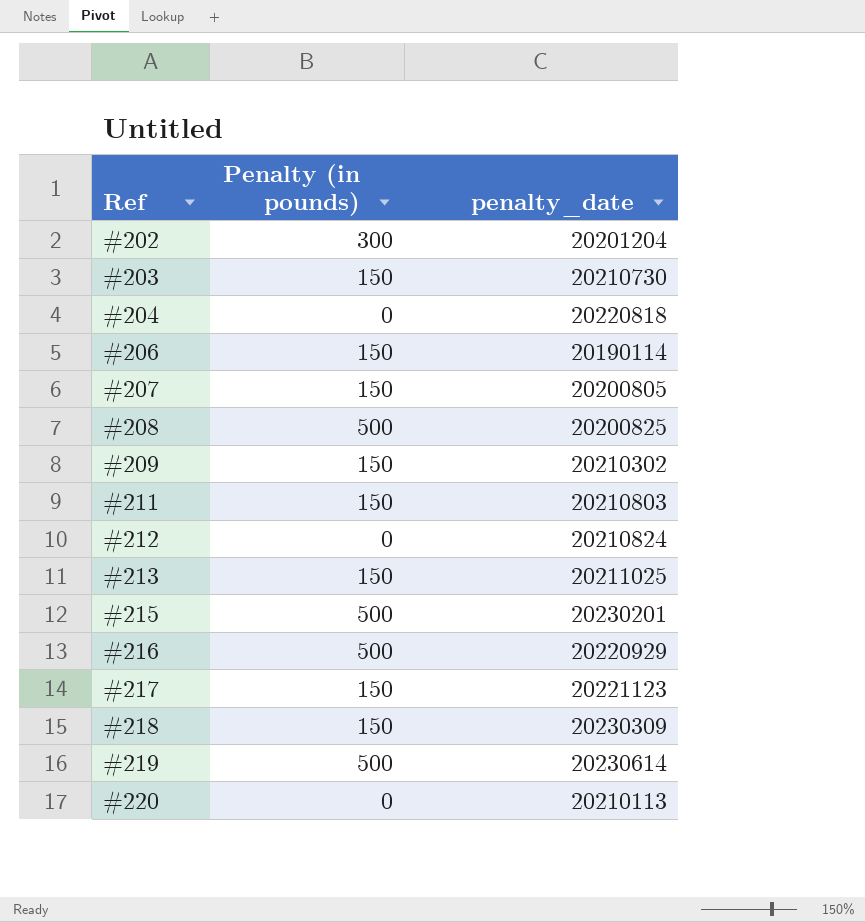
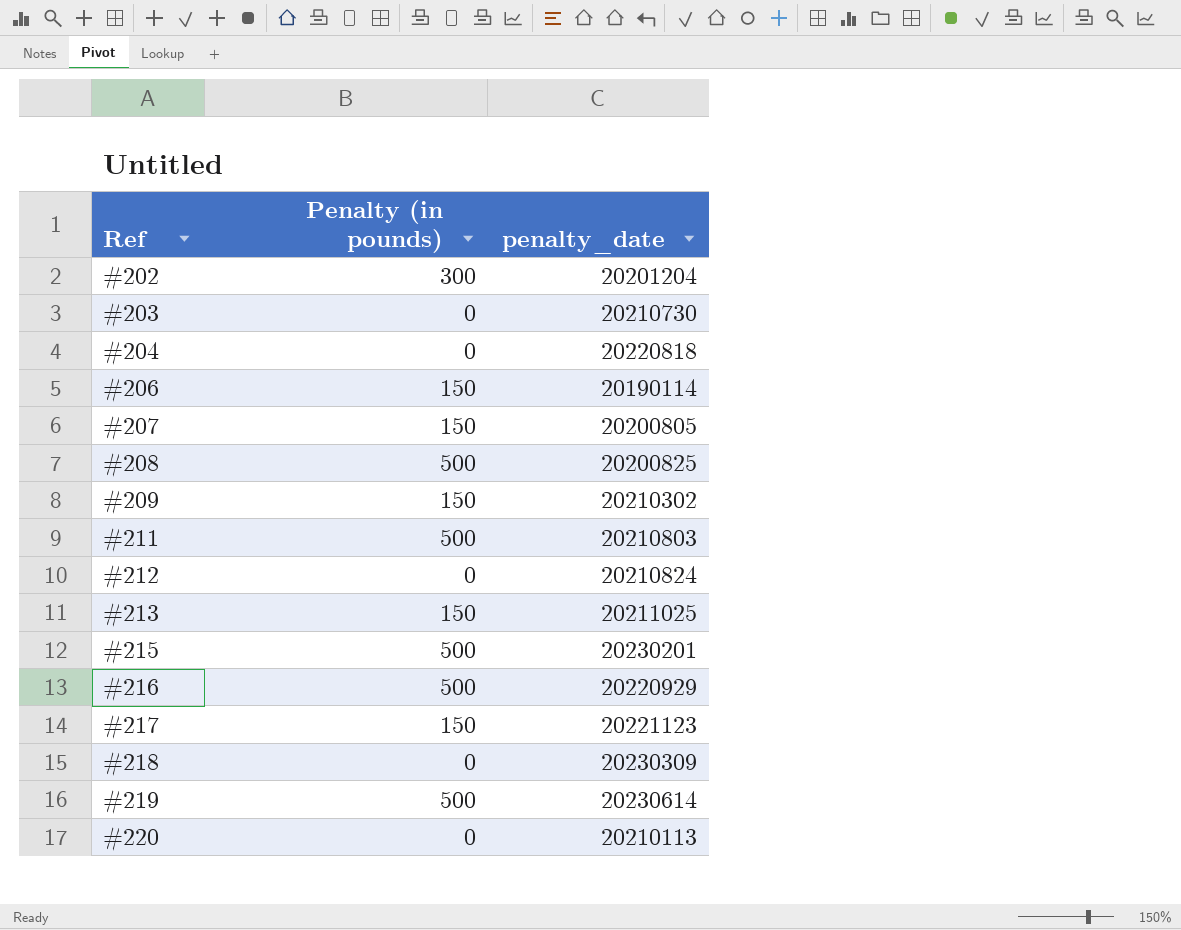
#203 | Penalty (in pounds): 150 -> 0
#211 | Penalty (in pounds): 150 -> 500
#218 | Penalty (in pounds): 150 -> 0

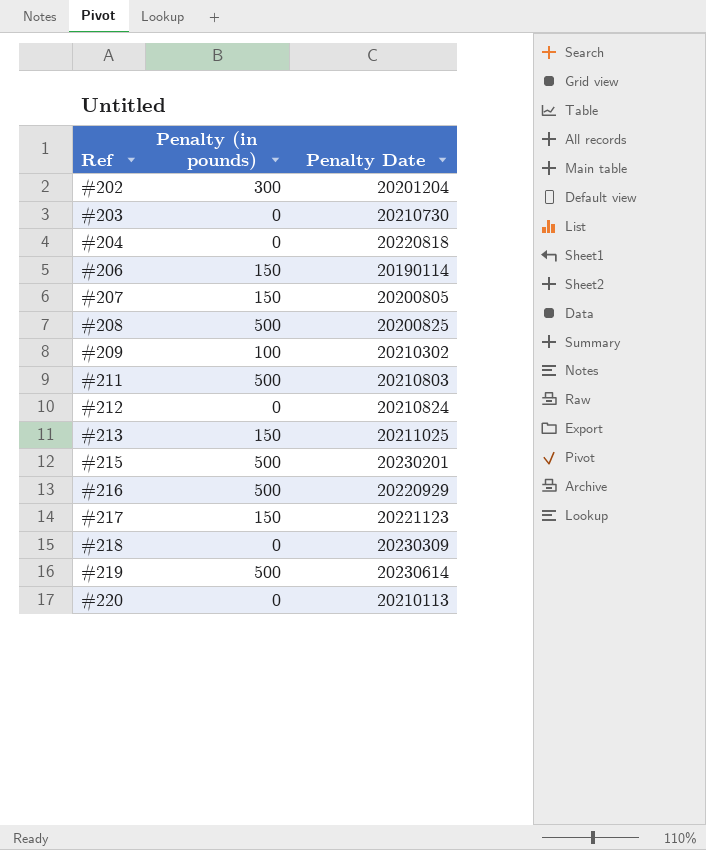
column name: penalty_date -> Penalty Date
#209 | Penalty (in pounds): 150 -> 100

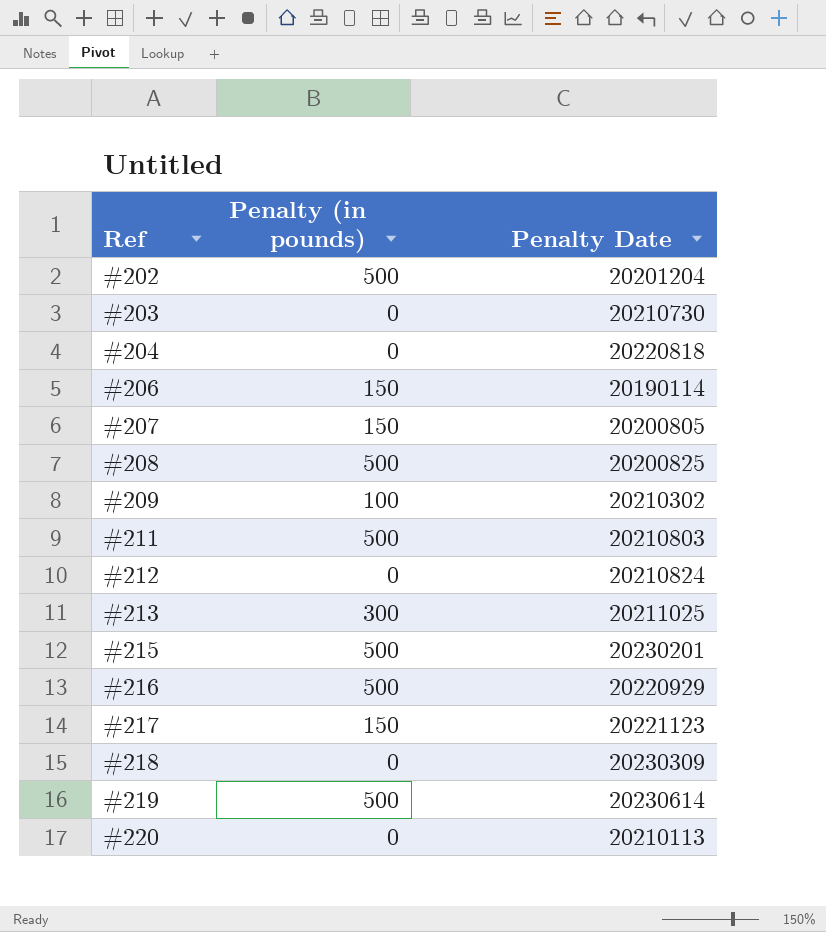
#202 | Penalty (in pounds): 300 -> 500
#213 | Penalty (in pounds): 150 -> 300

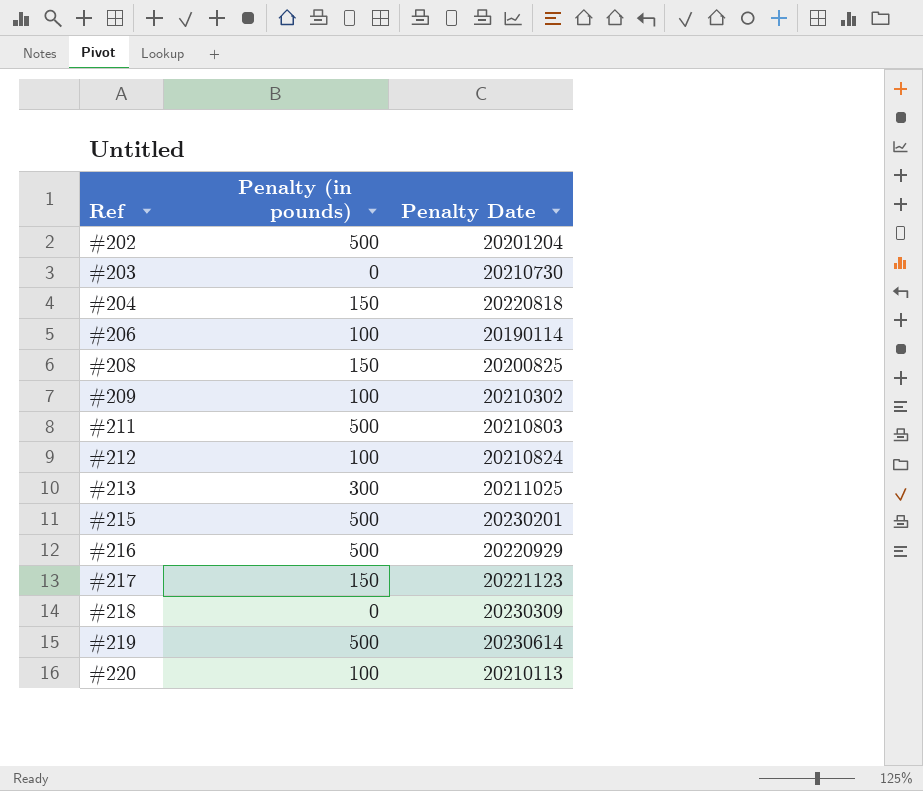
row #207: 150 | 20200805 -> none
#204 | Penalty (in pounds): 0 -> 150
#206 | Penalty (in pounds): 150 -> 100
#208 | Penalty (in pounds): 500 -> 150
#212 | Penalty (in pounds): 0 -> 100
#220 | Penalty (in pounds): 0 -> 100

